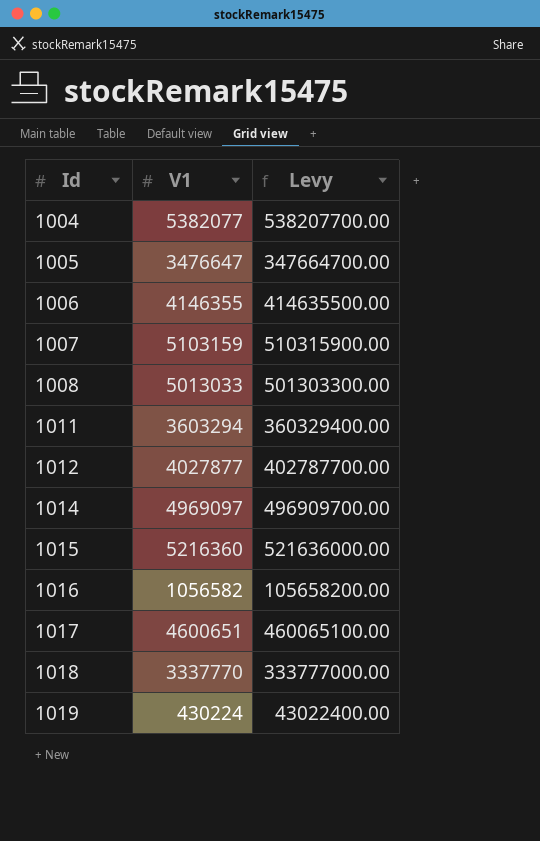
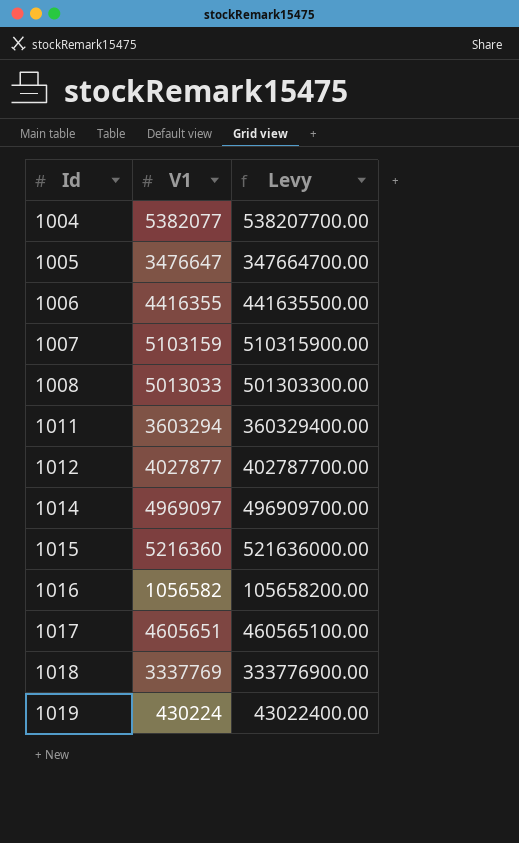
1006 | V1: 4146355 -> 4416355
1006 | Levy: 414635500.00 -> 441635500.00
1017 | V1: 4600651 -> 4605651
1017 | Levy: 460065100.00 -> 460565100.00
1018 | V1: 3337770 -> 3337769
1018 | Levy: 333777000.00 -> 333776900.00

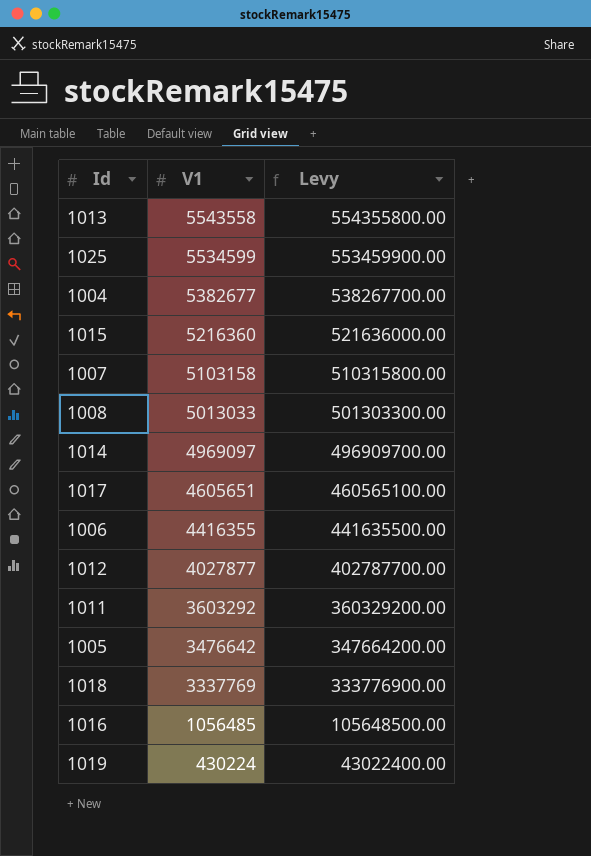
row order: Id ascending -> V1 descending
row 1013: none -> 5543558 | 554355800.00
row 1025: none -> 5534599 | 553459900.00
1004 | V1: 5382077 -> 5382677
1004 | Levy: 538207700.00 -> 538267700.00
1007 | V1: 5103159 -> 5103158
1007 | Levy: 510315900.00 -> 510315800.00
1011 | V1: 3603294 -> 3603292
1011 | Levy: 360329400.00 -> 360329200.00
1005 | V1: 3476647 -> 3476642
1005 | Levy: 347664700.00 -> 347664200.00
1016 | V1: 1056582 -> 1056485
1016 | Levy: 105658200.00 -> 105648500.00

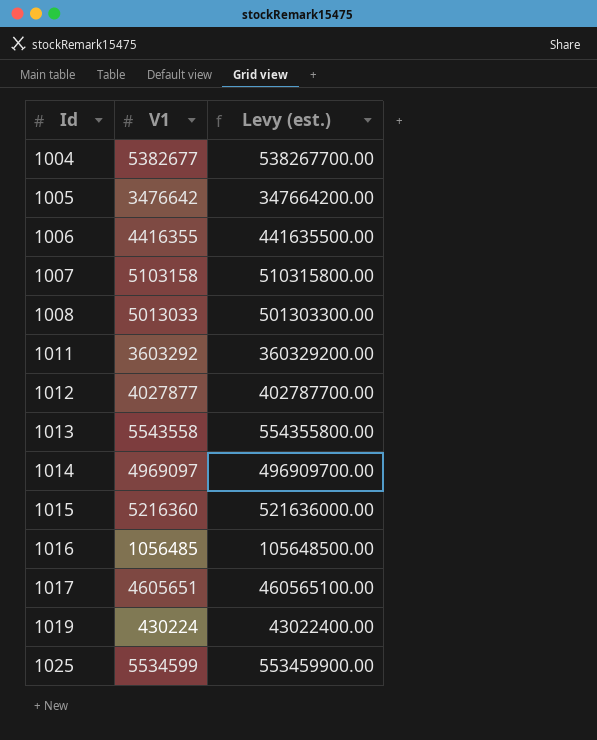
row order: V1 descending -> Id ascending
column name: Levy -> Levy (est.)
row 1018: 3337769 | 333776900.00 -> none

